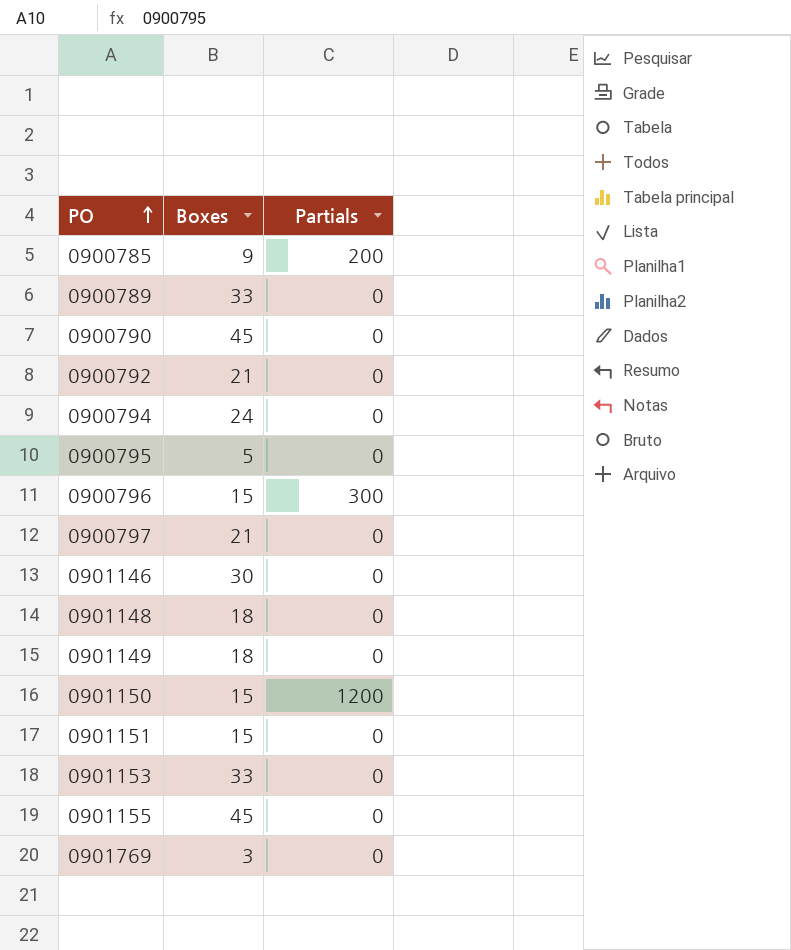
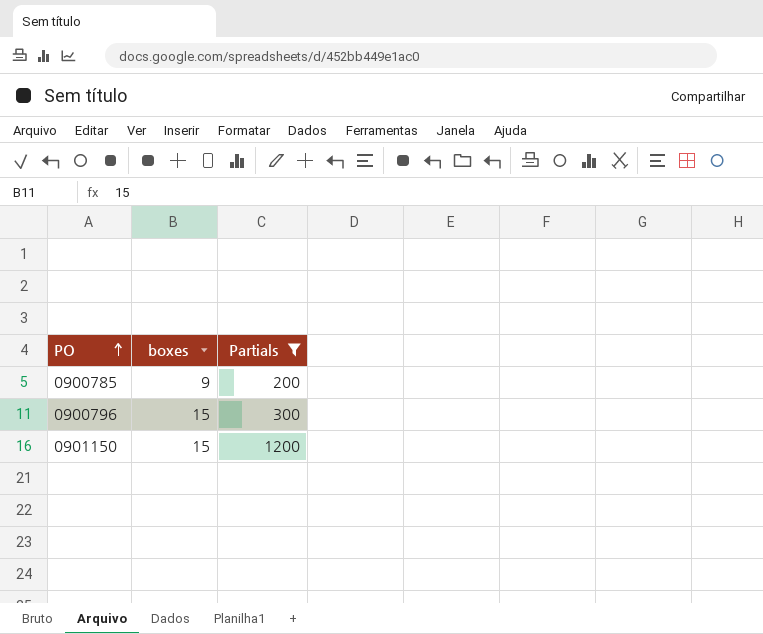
filter: none -> Partials != 0
column name: Boxes -> boxes

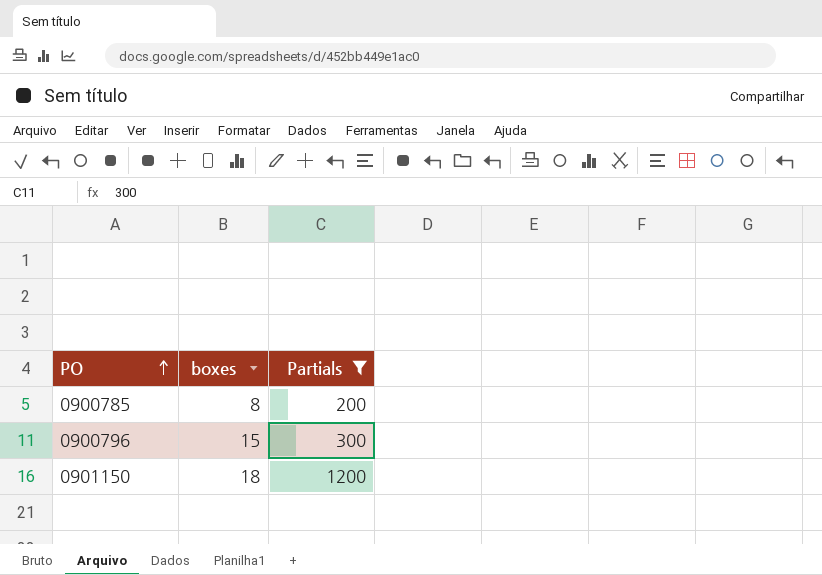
0900785 | boxes: 9 -> 8
0901150 | boxes: 15 -> 18

